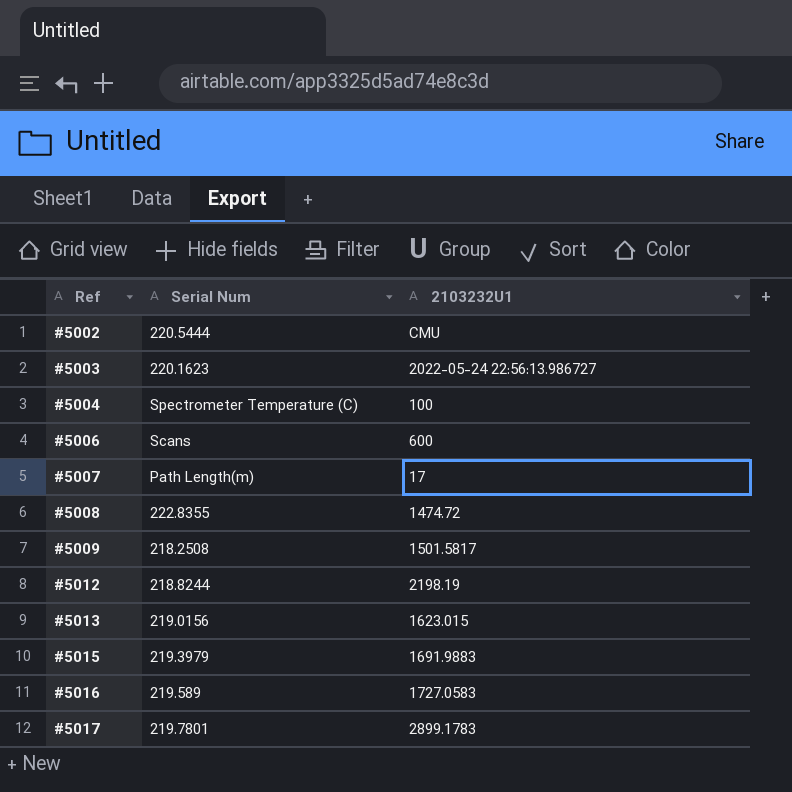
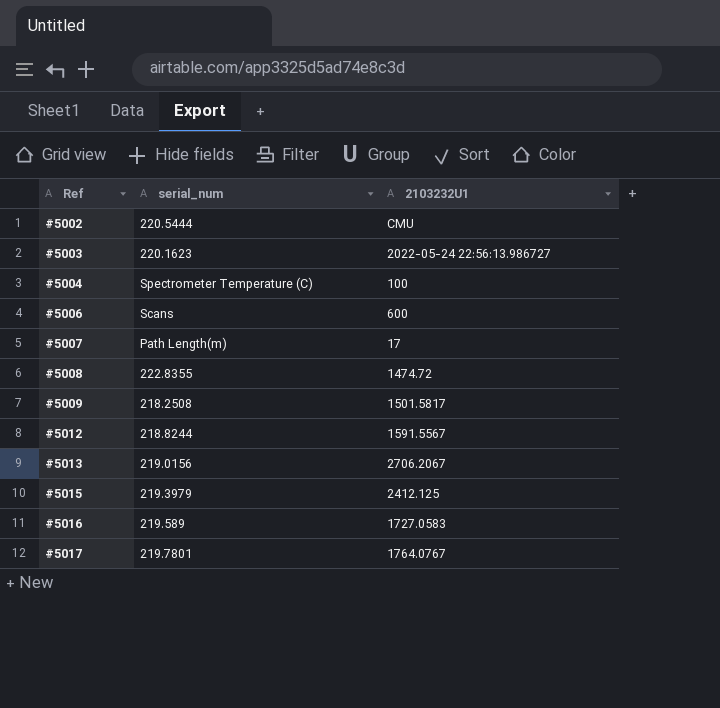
column name: Serial Num -> serial_num
#5012 | 2103232U1: 2198.19 -> 1591.5567
#5013 | 2103232U1: 1623.015 -> 2706.2067
#5015 | 2103232U1: 1691.9883 -> 2412.125
#5017 | 2103232U1: 2899.1783 -> 1764.0767

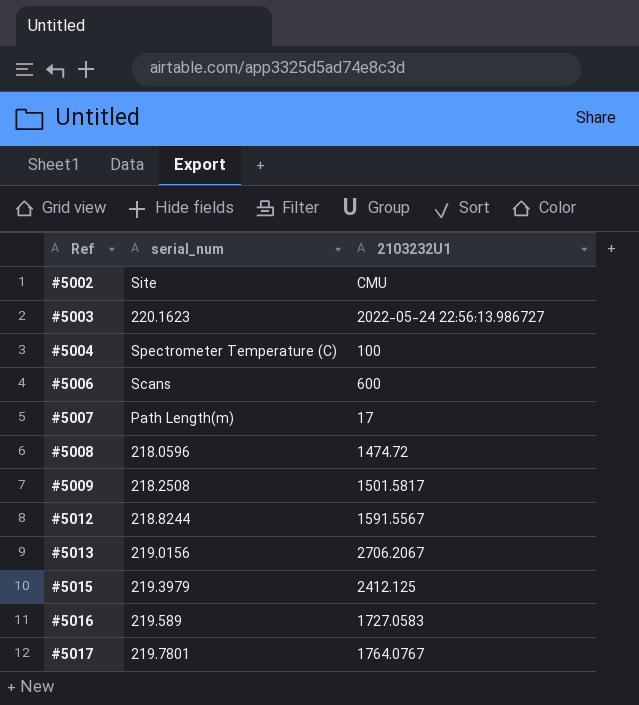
#5002 | serial_num: 220.5444 -> Site
#5008 | serial_num: 222.8355 -> 218.0596

